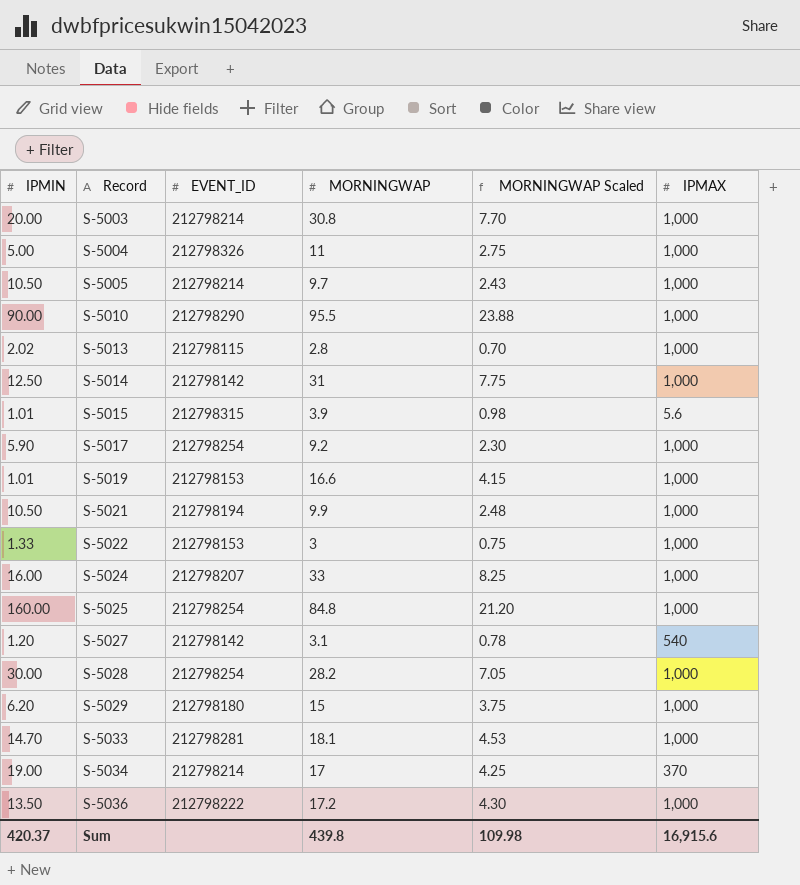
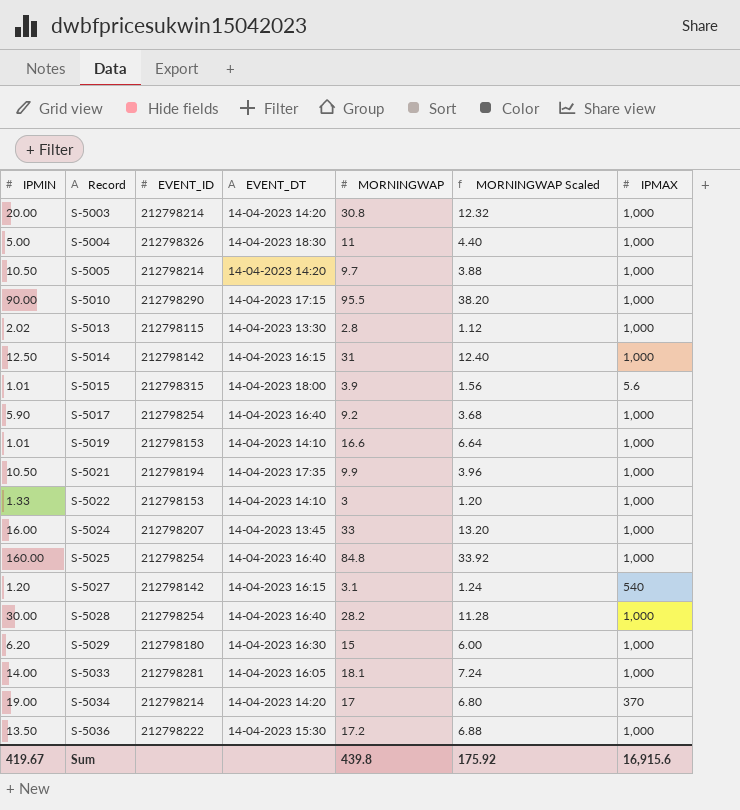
column EVENT_DT | position: none -> 4
column MORNINGWAP Scaled | formula: [MORNINGWAP] * 0.25 -> [MORNINGWAP] * 0.4
S-5033 | IPMIN: 14.70 -> 14.00
Sum | IPMIN: 420.37 -> 419.67
Sum | MORNINGWAP Scaled: 109.98 -> 175.92

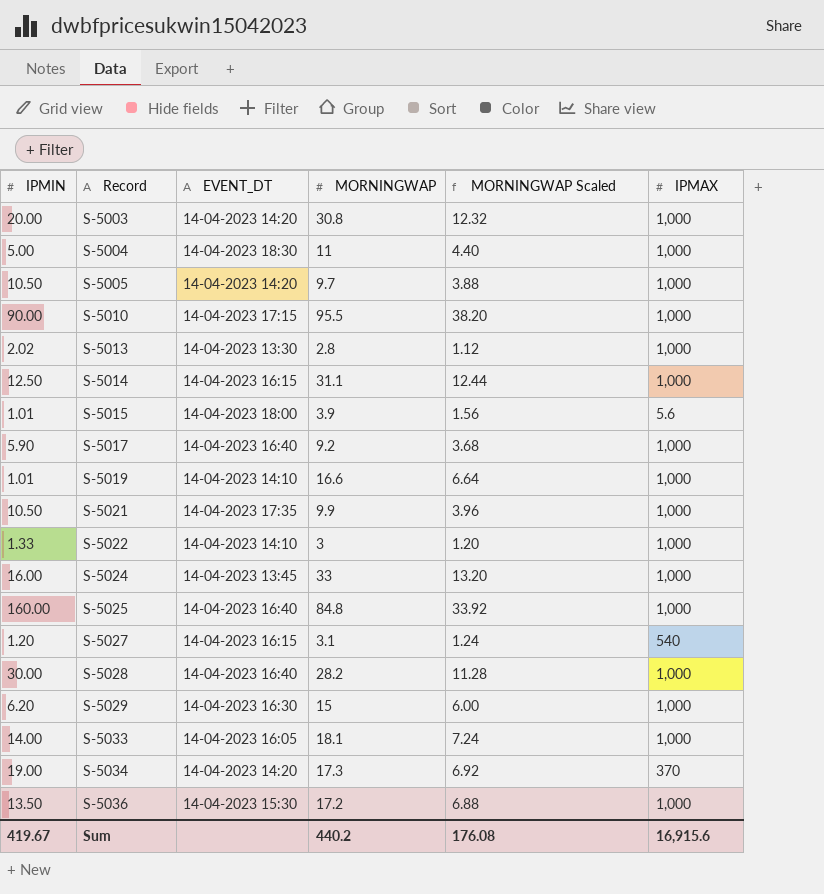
column EVENT_ID | position: 3 -> none
S-5014 | MORNINGWAP: 31 -> 31.1
S-5014 | MORNINGWAP Scaled: 12.40 -> 12.44
S-5034 | MORNINGWAP: 17 -> 17.3
S-5034 | MORNINGWAP Scaled: 6.80 -> 6.92
Sum | MORNINGWAP: 439.8 -> 440.2
Sum | MORNINGWAP Scaled: 175.92 -> 176.08

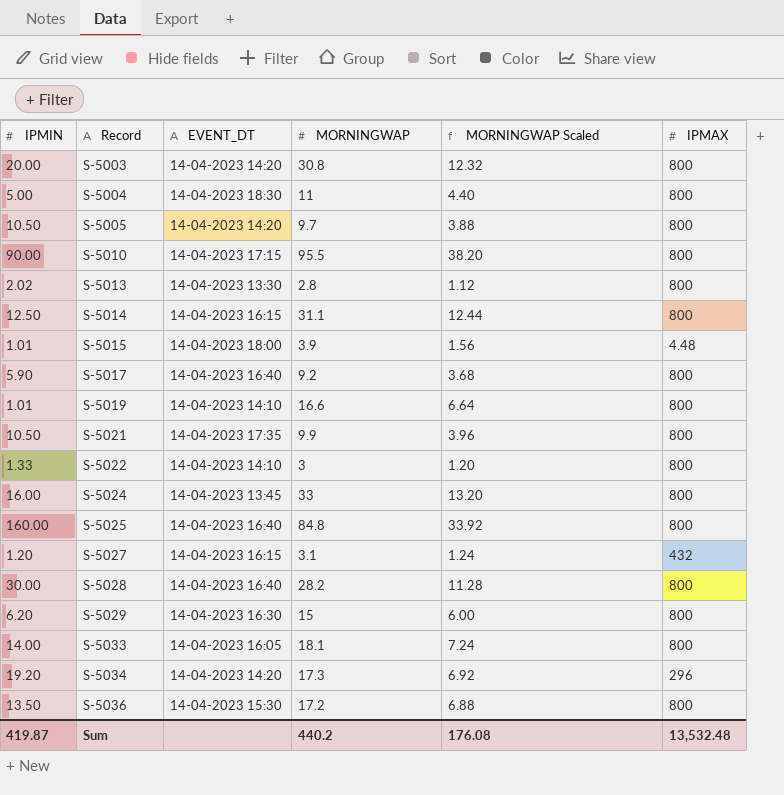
S-5003 | IPMAX: 1,000 -> 800
S-5004 | IPMAX: 1,000 -> 800
S-5005 | IPMAX: 1,000 -> 800
S-5010 | IPMAX: 1,000 -> 800
S-5013 | IPMAX: 1,000 -> 800
S-5014 | IPMAX: 1,000 -> 800
S-5015 | IPMAX: 5.6 -> 4.48
S-5017 | IPMAX: 1,000 -> 800
S-5019 | IPMAX: 1,000 -> 800
S-5021 | IPMAX: 1,000 -> 800
S-5022 | IPMAX: 1,000 -> 800
S-5024 | IPMAX: 1,000 -> 800
S-5025 | IPMAX: 1,000 -> 800
S-5027 | IPMAX: 540 -> 432
S-5028 | IPMAX: 1,000 -> 800
S-5029 | IPMAX: 1,000 -> 800
S-5033 | IPMAX: 1,000 -> 800
S-5034 | IPMIN: 19.00 -> 19.20
S-5034 | IPMAX: 370 -> 296
S-5036 | IPMAX: 1,000 -> 800
Sum | IPMIN: 419.67 -> 419.87
Sum | IPMAX: 16,915.6 -> 13,532.48

